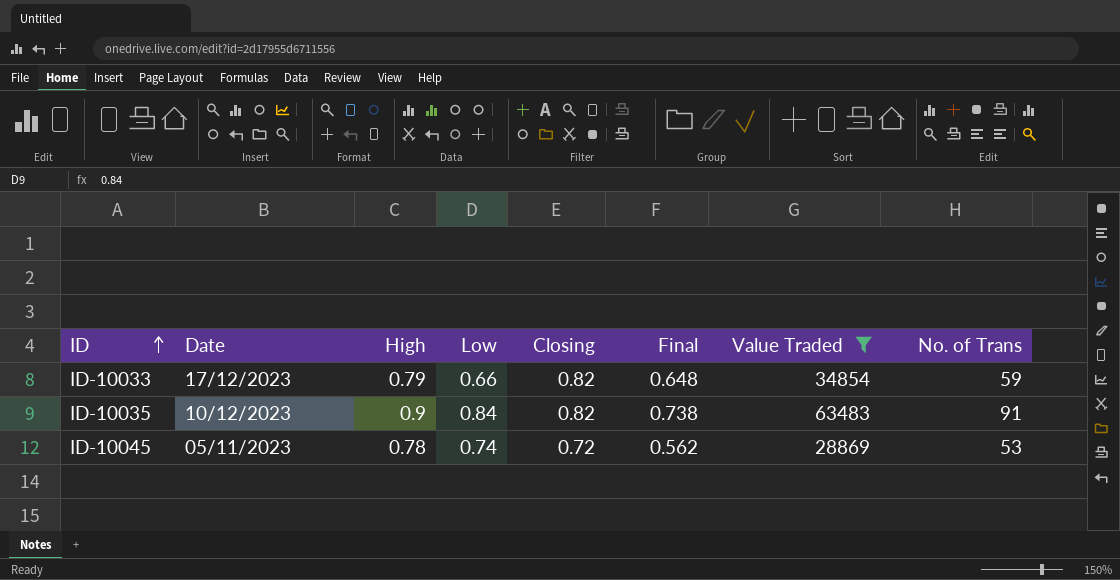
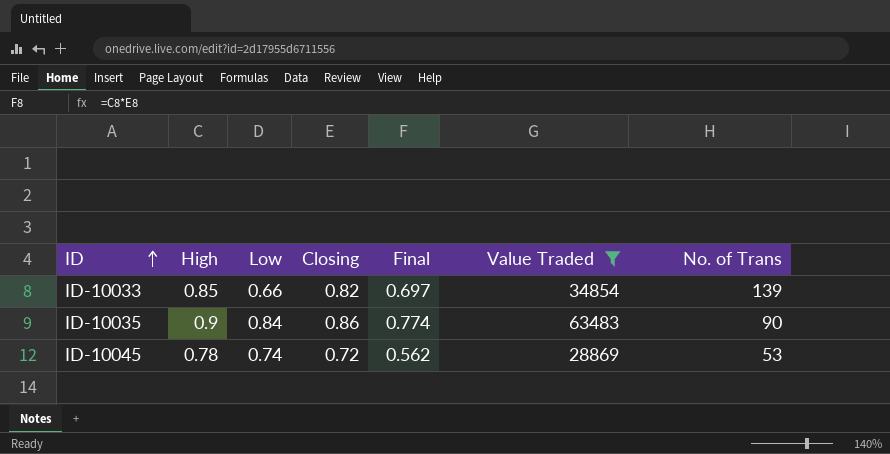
column Date | position: 2 -> none
ID-10033 | High: 0.79 -> 0.85
ID-10033 | Final: 0.648 -> 0.697
ID-10033 | No. of Trans: 59 -> 139
ID-10035 | Closing: 0.82 -> 0.86
ID-10035 | Final: 0.738 -> 0.774
ID-10035 | No. of Trans: 91 -> 90

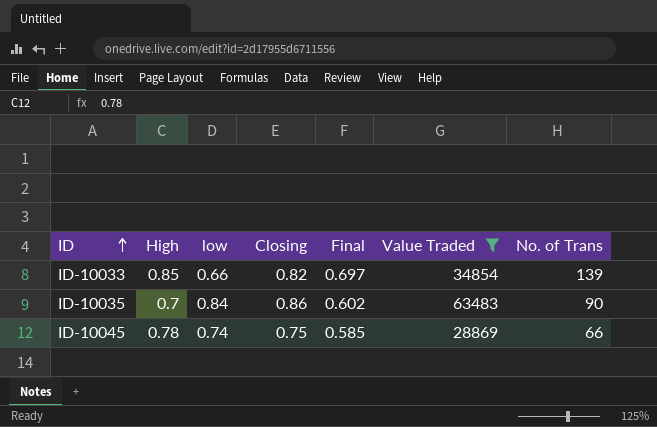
column name: Low -> low
ID-10035 | High: 0.9 -> 0.7
ID-10035 | Final: 0.774 -> 0.602
ID-10045 | Closing: 0.72 -> 0.75
ID-10045 | Final: 0.562 -> 0.585
ID-10045 | No. of Trans: 53 -> 66

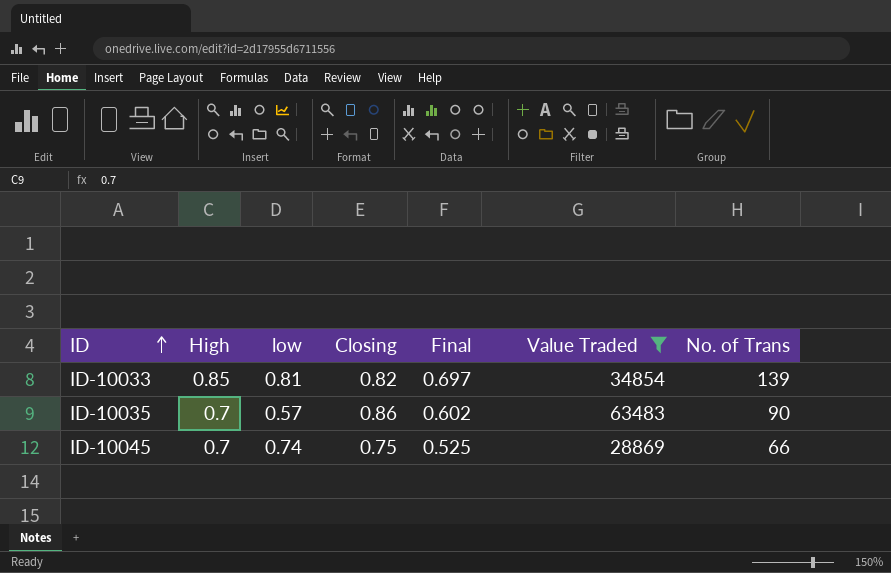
ID-10033 | low: 0.66 -> 0.81
ID-10035 | low: 0.84 -> 0.57
ID-10045 | High: 0.78 -> 0.7
ID-10045 | Final: 0.585 -> 0.525

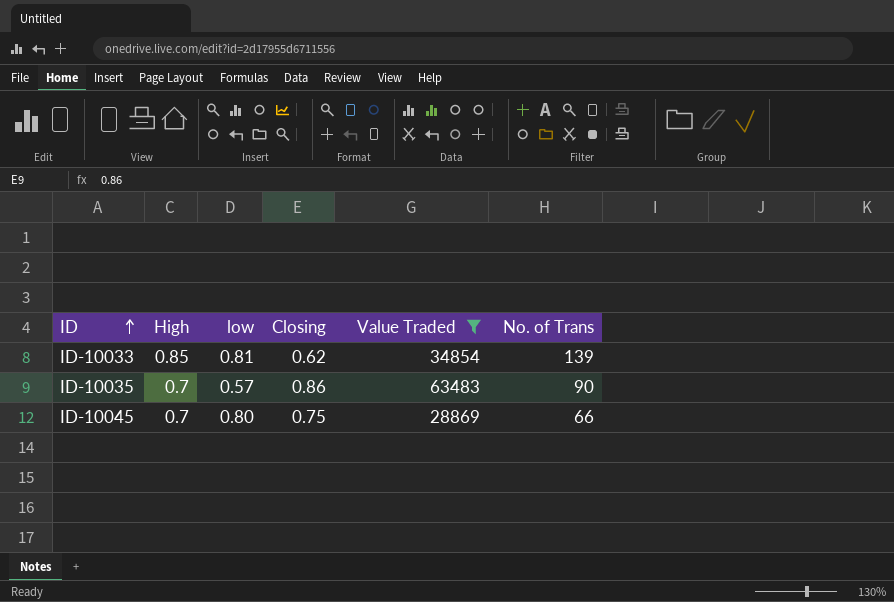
column Final | formula: [High] * [Closing] -> none
ID-10033 | Closing: 0.82 -> 0.62
ID-10045 | low: 0.74 -> 0.80

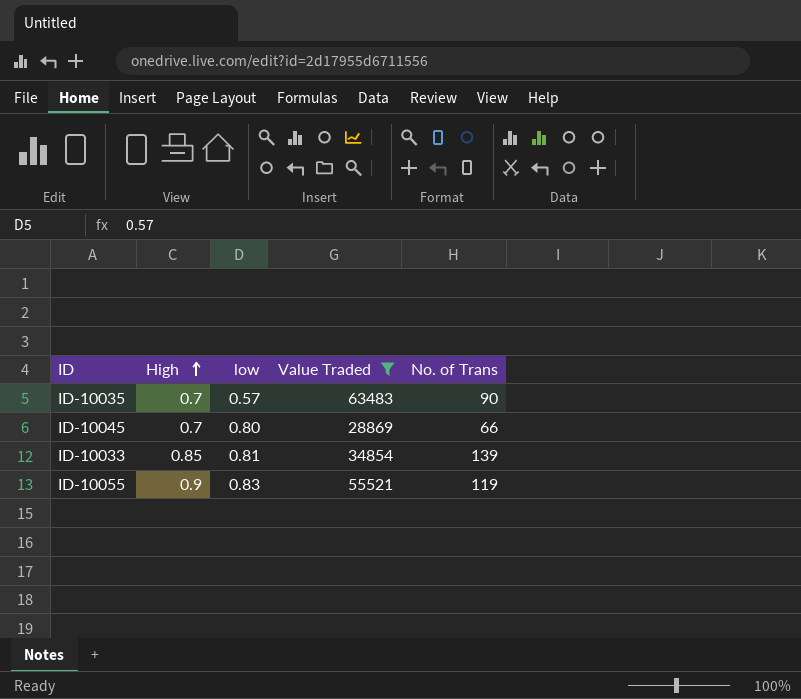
row order: ID ascending -> High ascending
column Closing | position: 4 -> none
row ID-10055: none -> 0.9 | 0.83 | 55521 | 119

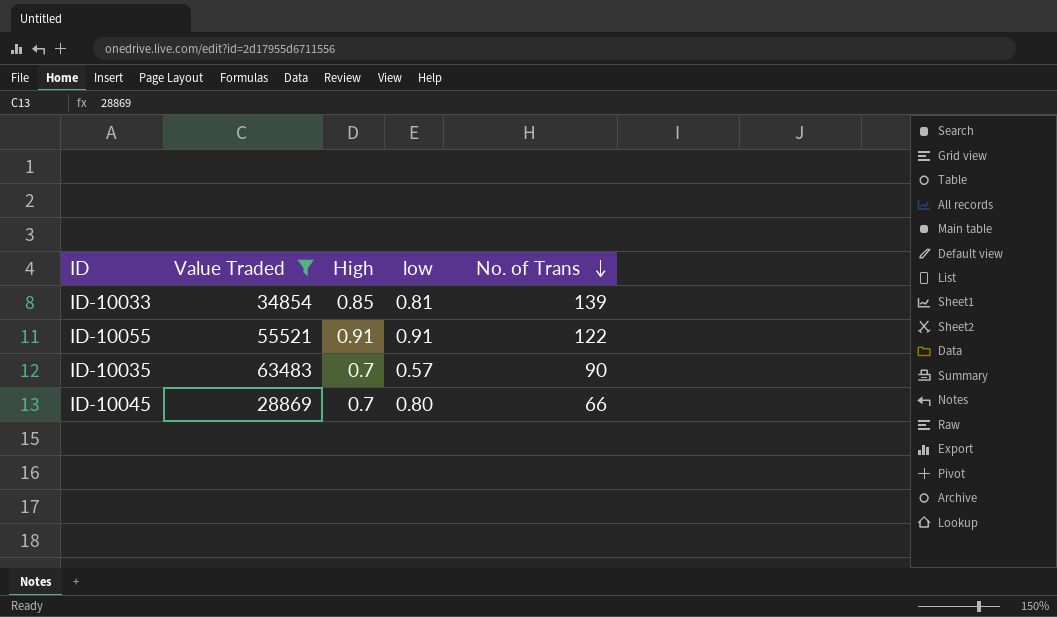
row order: High ascending -> No. of Trans descending
column Value Traded | position: 4 -> 2
ID-10055 | High: 0.9 -> 0.91
ID-10055 | low: 0.83 -> 0.91
ID-10055 | No. of Trans: 119 -> 122

